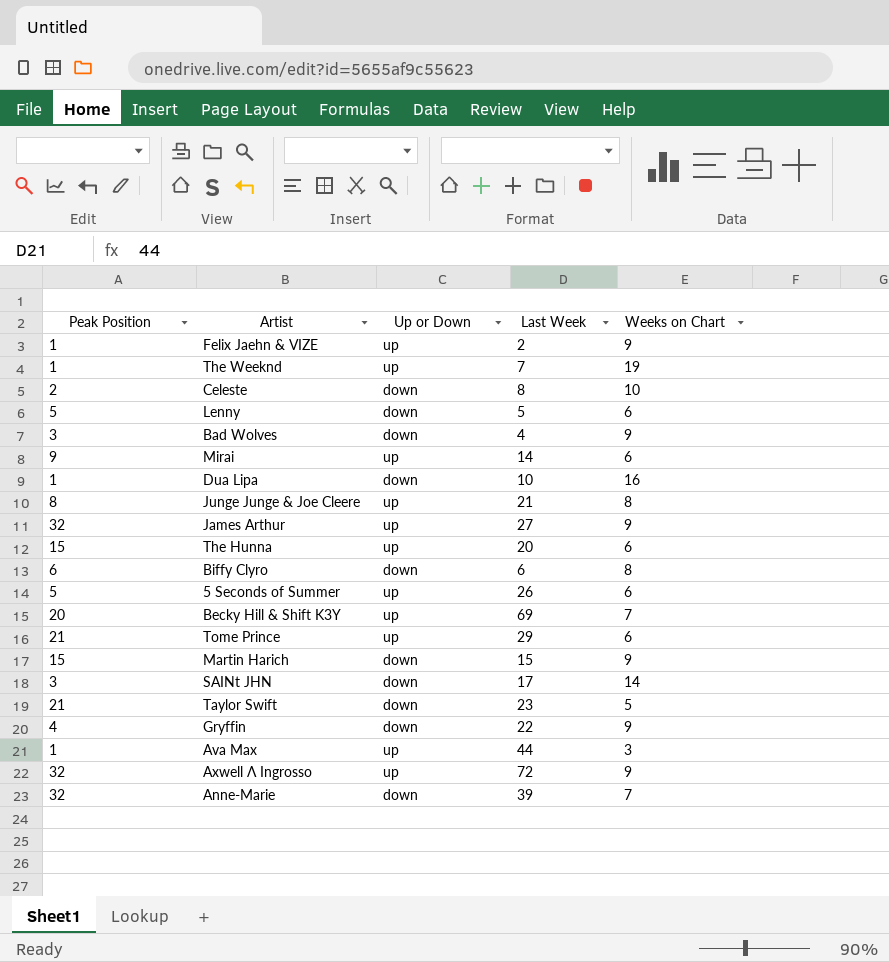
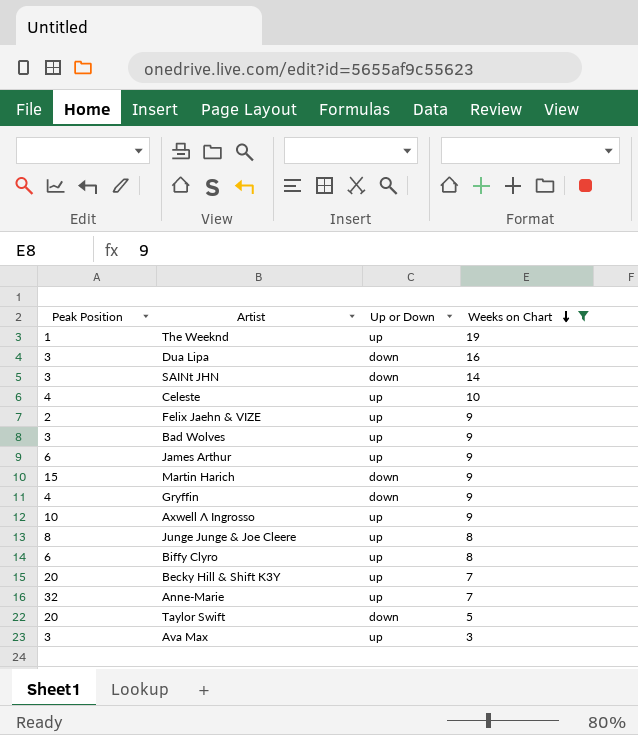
filter: none -> Weeks on Chart != 6
row order: none -> Weeks on Chart descending
column Last Week | position: 4 -> none
Dua Lipa | Peak Position: 1 -> 3
Celeste | Peak Position: 2 -> 4
Celeste | Up or Down: down -> up
Felix Jaehn & VIZE | Peak Position: 1 -> 2
Bad Wolves | Up or Down: down -> up
James Arthur | Peak Position: 32 -> 6
Axwell Λ Ingrosso | Peak Position: 32 -> 10
Biffy Clyro | Up or Down: down -> up
Anne-Marie | Up or Down: down -> up
Taylor Swift | Peak Position: 21 -> 20
Ava Max | Peak Position: 1 -> 3

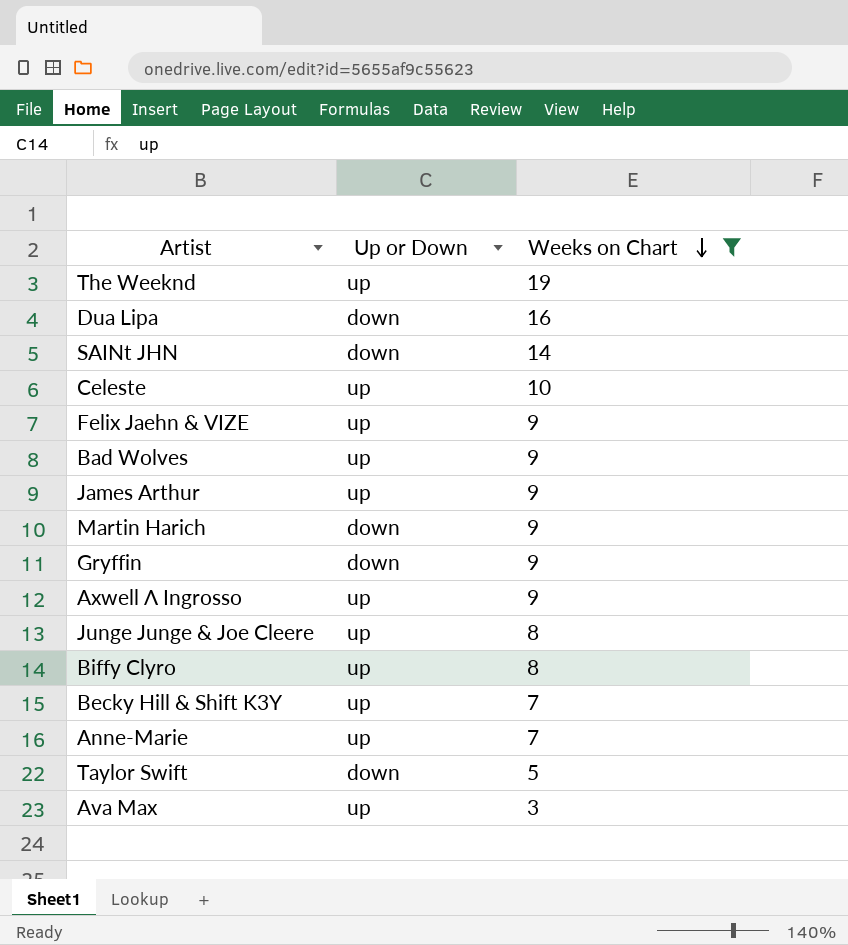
column Peak Position | position: 1 -> none

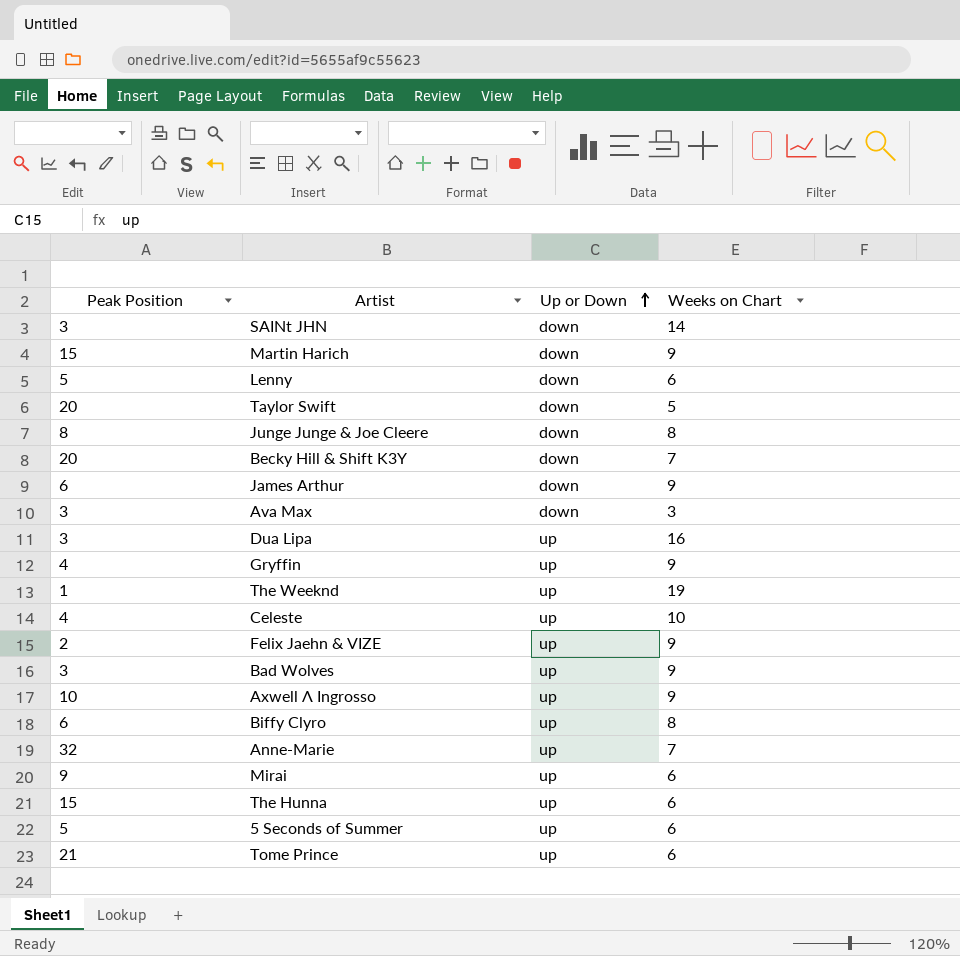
filter: Weeks on Chart != 6 -> none
row order: Weeks on Chart descending -> Up or Down ascending
column Peak Position | position: none -> 1
Junge Junge & Joe Cleere | Up or Down: up -> down
Becky Hill & Shift K3Y | Up or Down: up -> down
James Arthur | Up or Down: up -> down
Ava Max | Up or Down: up -> down
Dua Lipa | Up or Down: down -> up
Gryffin | Up or Down: down -> up

